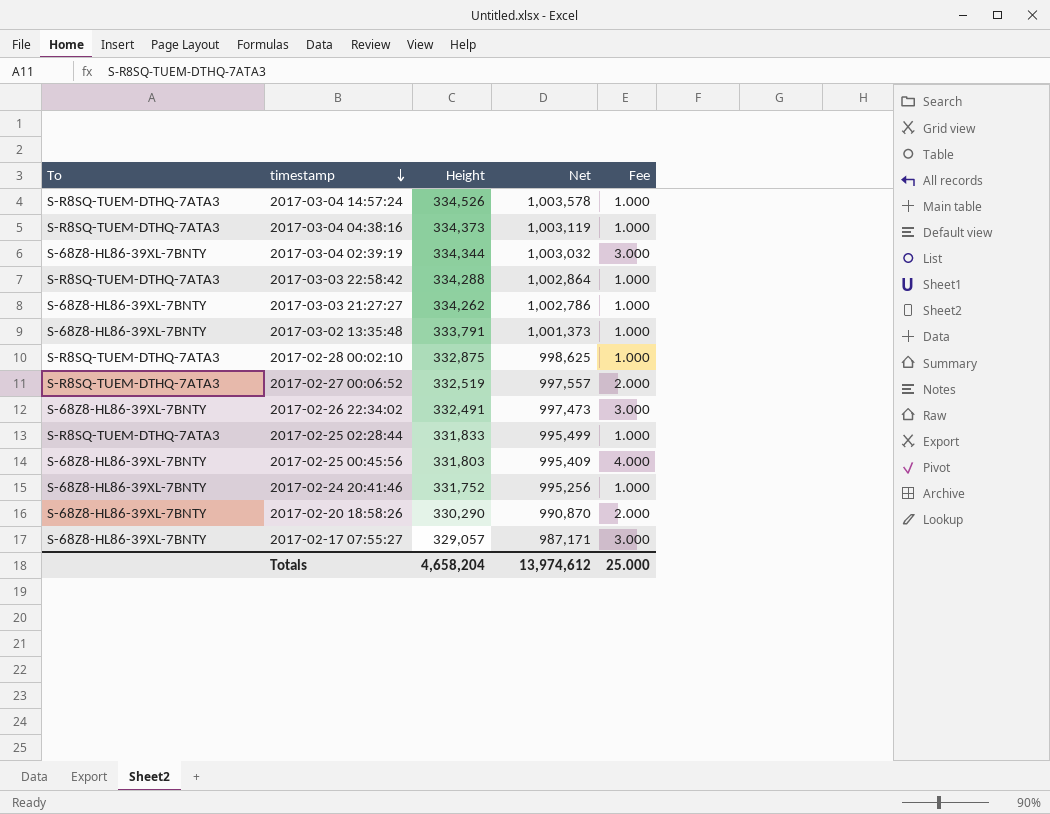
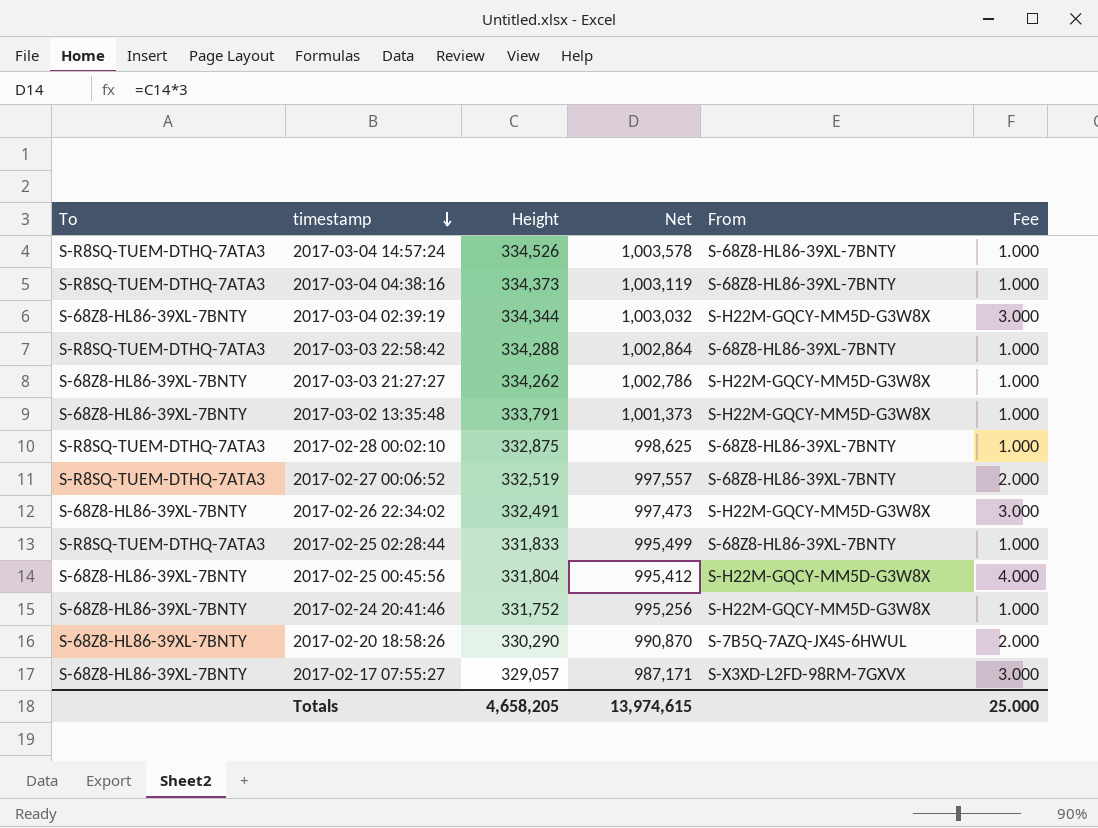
column From | position: none -> 5
2017-02-25 00:45:56 | Height: 331,803 -> 331,804
2017-02-25 00:45:56 | Net: 995,409 -> 995,412
Totals | Height: 4,658,204 -> 4,658,205
Totals | Net: 13,974,612 -> 13,974,615

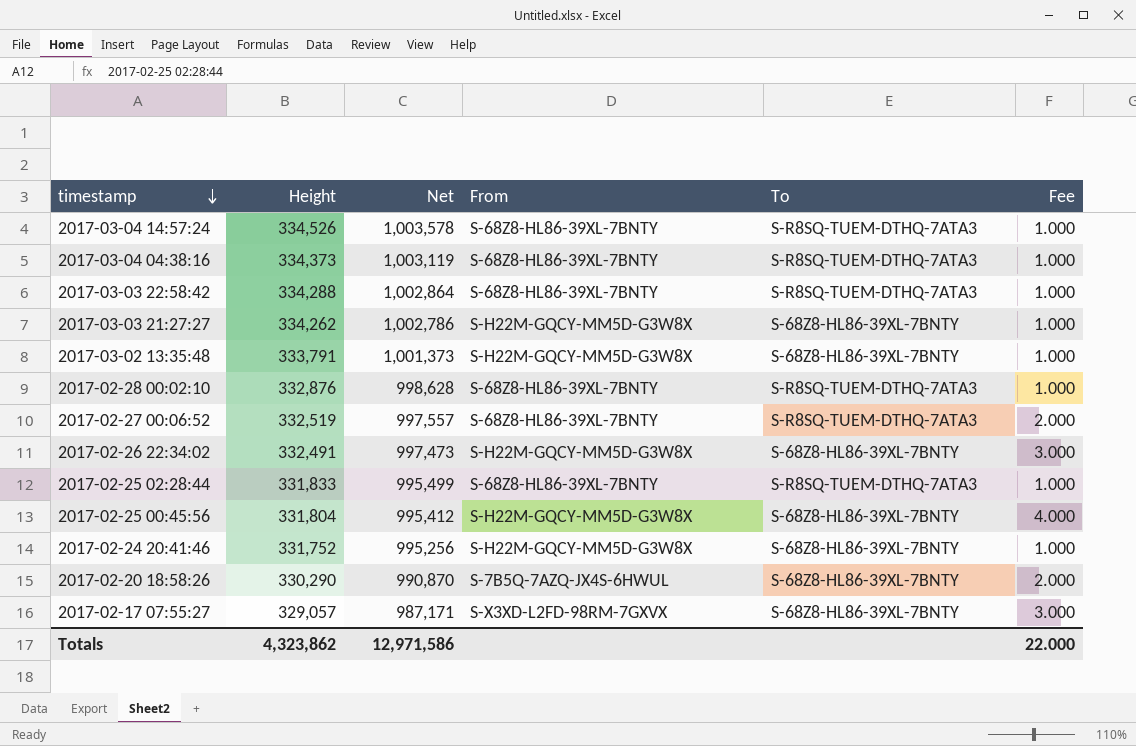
column To | position: 1 -> 5
row 2017-03-04 02:39:19: S-68Z8-HL86-39XL-7BNTY | 334,344 | 1,003,032 | S-H22M-GQCY-MM5D-G3W8X | 3.000 -> none
2017-02-28 00:02:10 | Height: 332,875 -> 332,876
2017-02-28 00:02:10 | Net: 998,625 -> 998,628
Totals | Height: 4,658,205 -> 4,323,862
Totals | Net: 13,974,615 -> 12,971,586
Totals | Fee: 25.000 -> 22.000

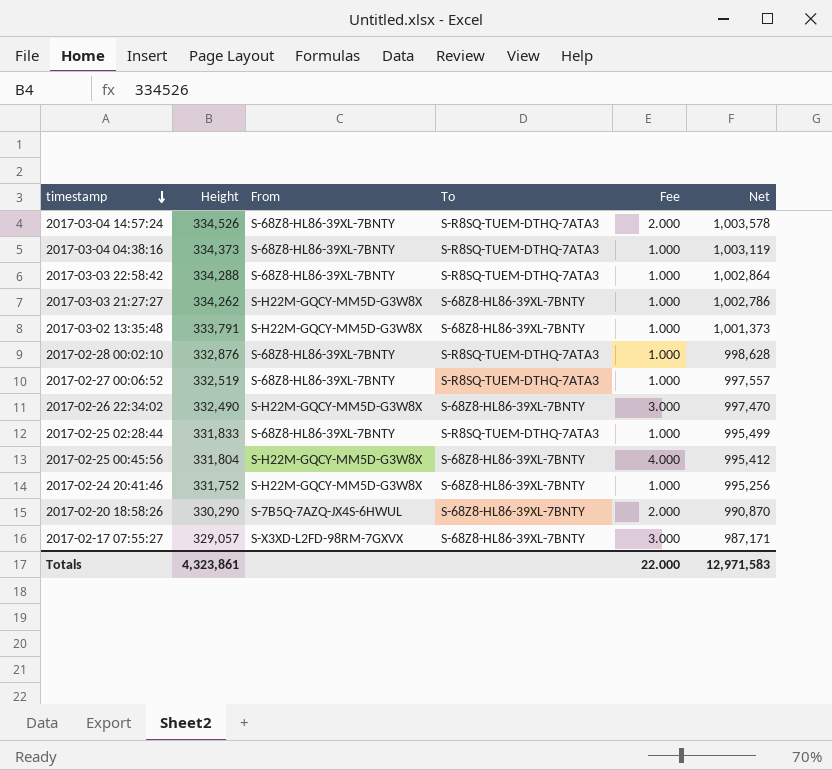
column Net | position: 3 -> 6
2017-03-04 14:57:24 | Fee: 1.000 -> 2.000
2017-02-27 00:06:52 | Fee: 2.000 -> 1.000
2017-02-26 22:34:02 | Height: 332,491 -> 332,490
2017-02-26 22:34:02 | Net: 997,473 -> 997,470
Totals | Height: 4,323,862 -> 4,323,861
Totals | Net: 12,971,586 -> 12,971,583

